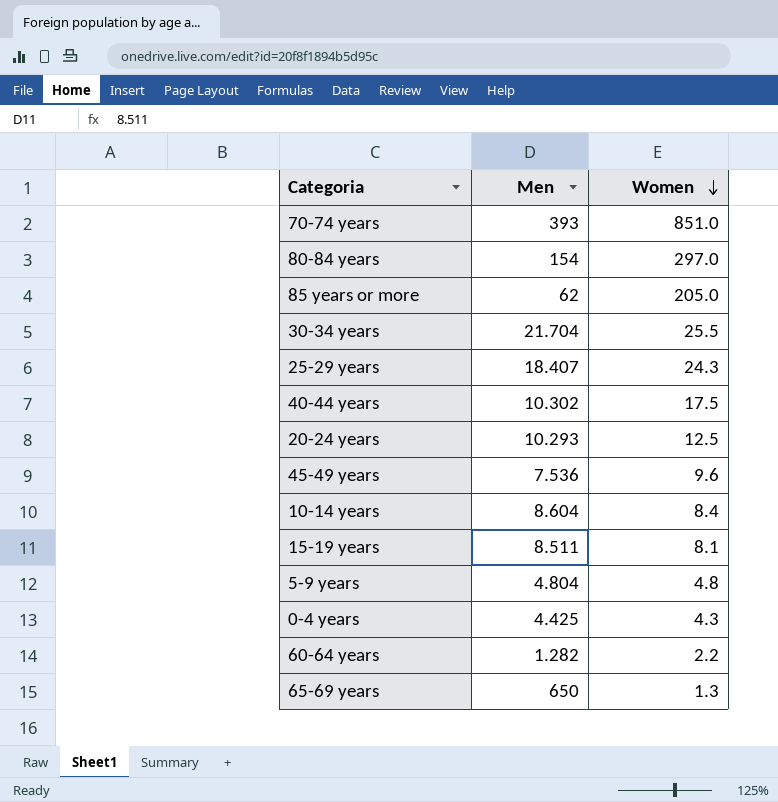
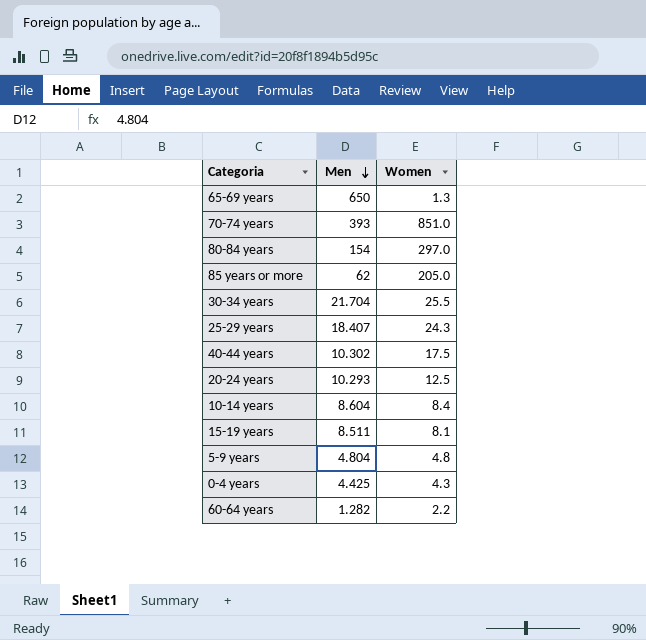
row order: Women descending -> Men descending
row 45-49 years: 7.536 | 9.6 -> none

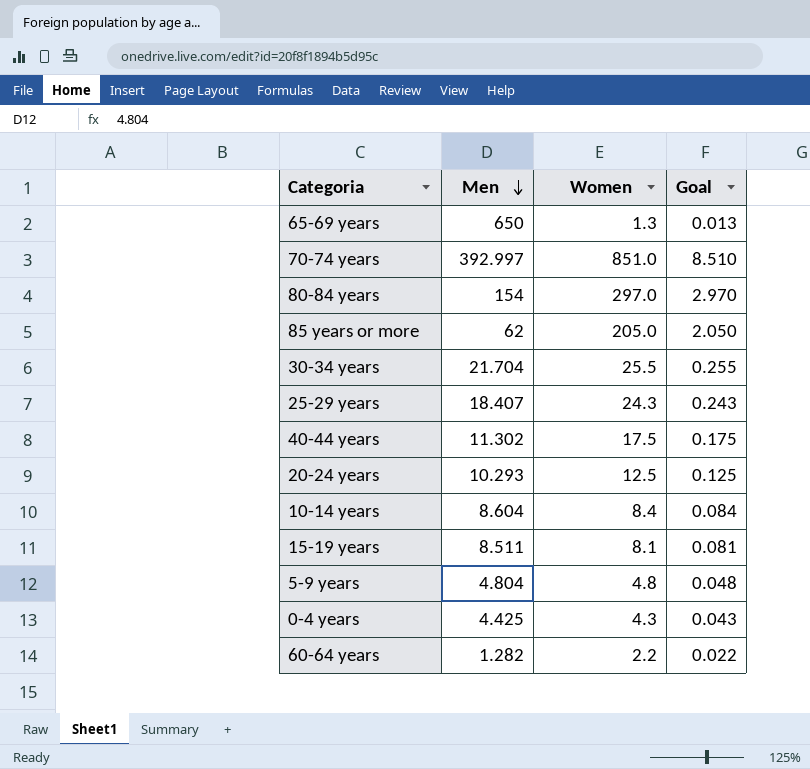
column Goal | formula: none -> [Women] * 0.01
70-74 years | Men: 393 -> 392.997
40-44 years | Men: 10.302 -> 11.302

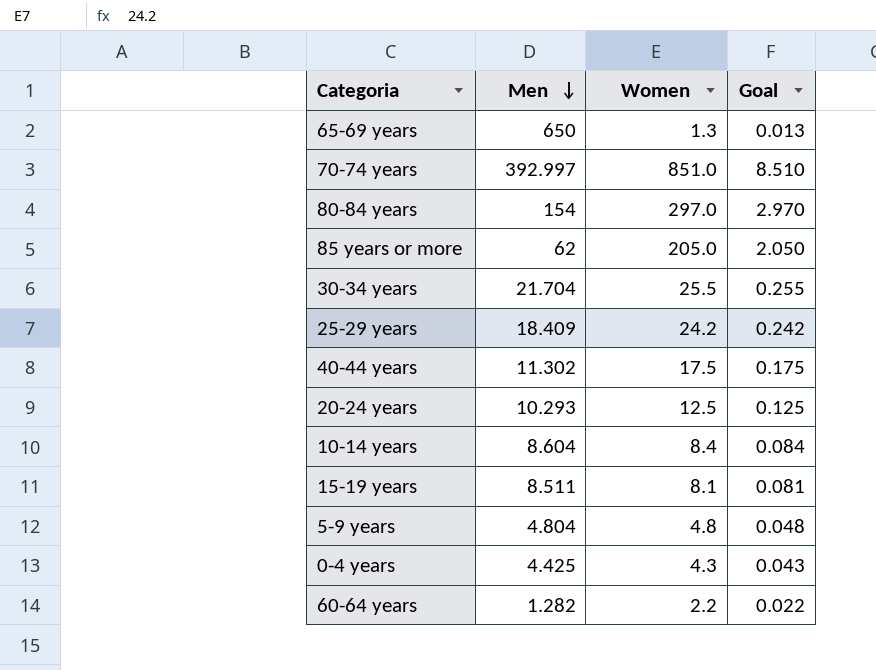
25-29 years | Men: 18.407 -> 18.409
25-29 years | Women: 24.3 -> 24.2
25-29 years | Goal: 0.243 -> 0.242

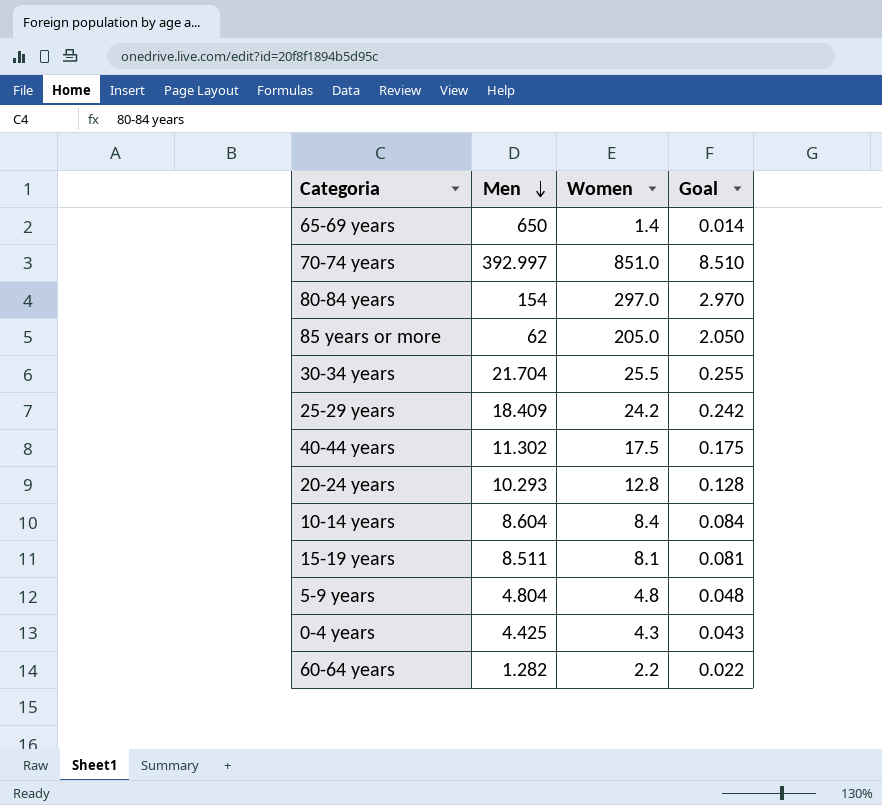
65-69 years | Women: 1.3 -> 1.4
65-69 years | Goal: 0.013 -> 0.014
20-24 years | Women: 12.5 -> 12.8
20-24 years | Goal: 0.125 -> 0.128

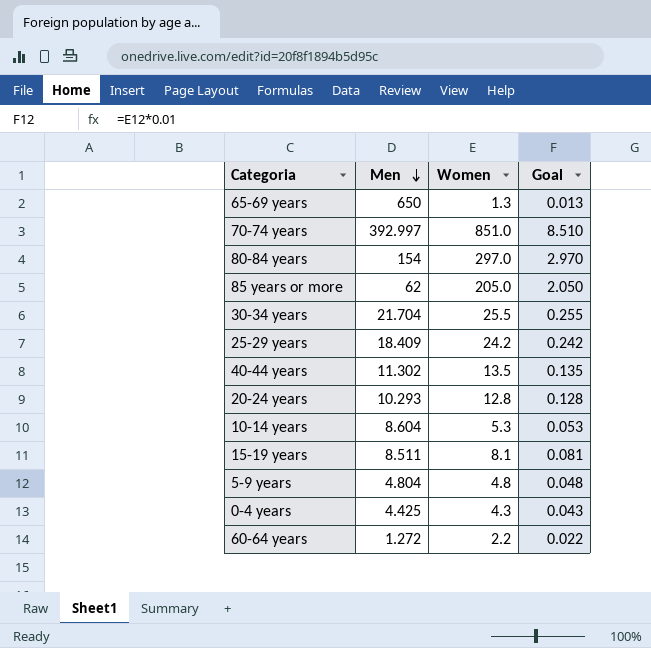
65-69 years | Women: 1.4 -> 1.3
65-69 years | Goal: 0.014 -> 0.013
40-44 years | Women: 17.5 -> 13.5
40-44 years | Goal: 0.175 -> 0.135
10-14 years | Women: 8.4 -> 5.3
10-14 years | Goal: 0.084 -> 0.053
60-64 years | Men: 1.282 -> 1.272

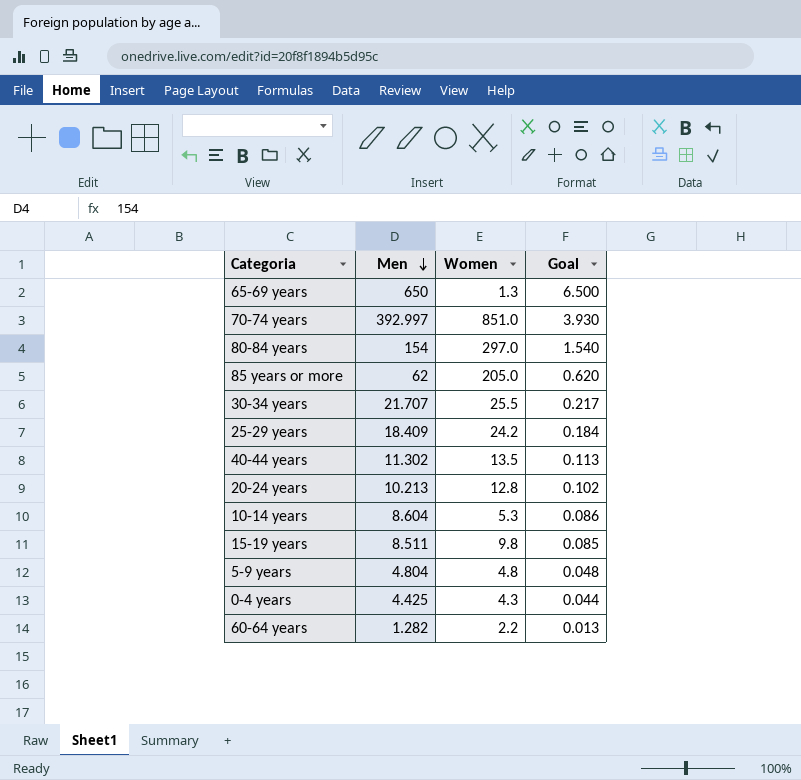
column Goal | formula: [Women] * 0.01 -> [Men] * 0.01
30-34 years | Men: 21.704 -> 21.707
20-24 years | Men: 10.293 -> 10.213
15-19 years | Women: 8.1 -> 9.8
60-64 years | Men: 1.272 -> 1.282

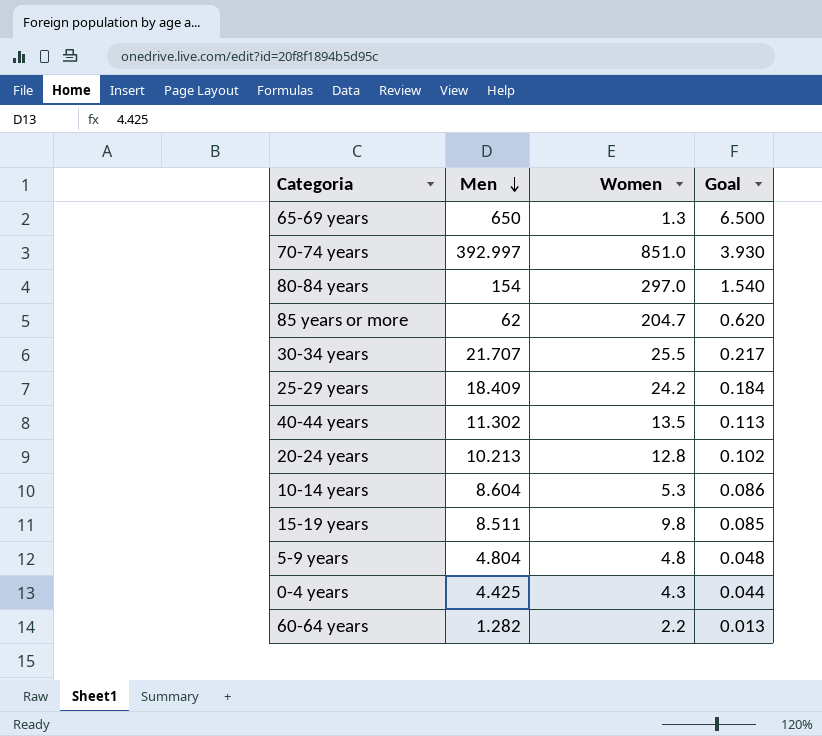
85 years or more | Women: 205.0 -> 204.7

